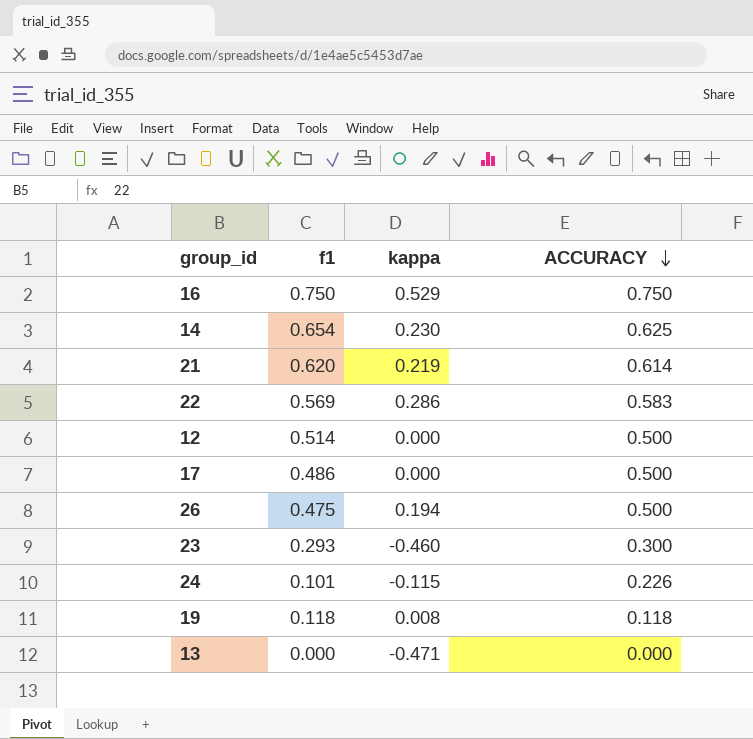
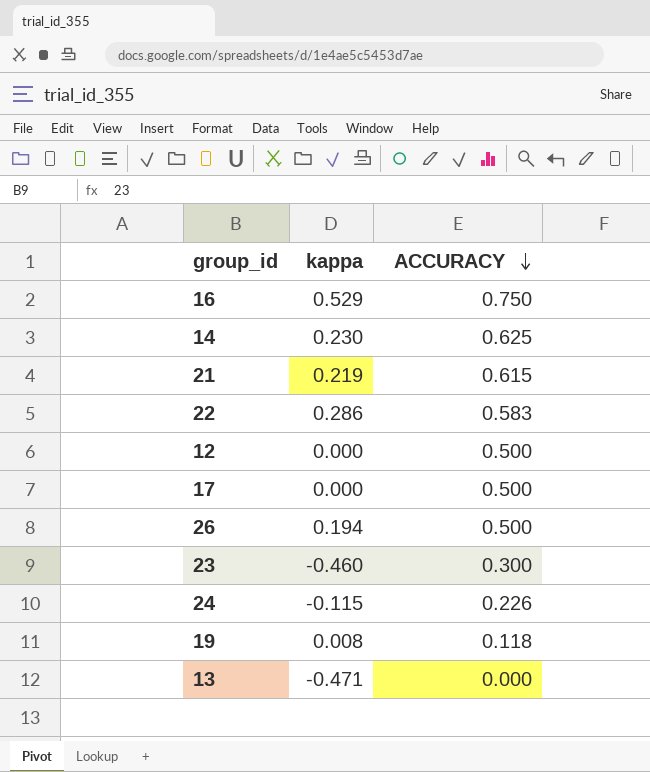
column f1 | position: 2 -> none
21 | ACCURACY: 0.614 -> 0.615

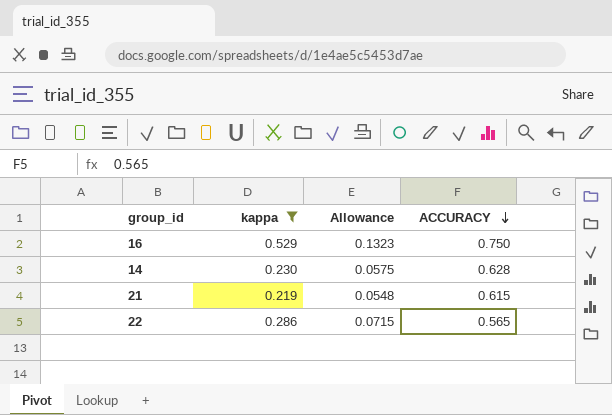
filter: none -> kappa >= 0.219
column Allowance | formula: none -> [kappa] * 0.25
14 | ACCURACY: 0.625 -> 0.628
22 | ACCURACY: 0.583 -> 0.565

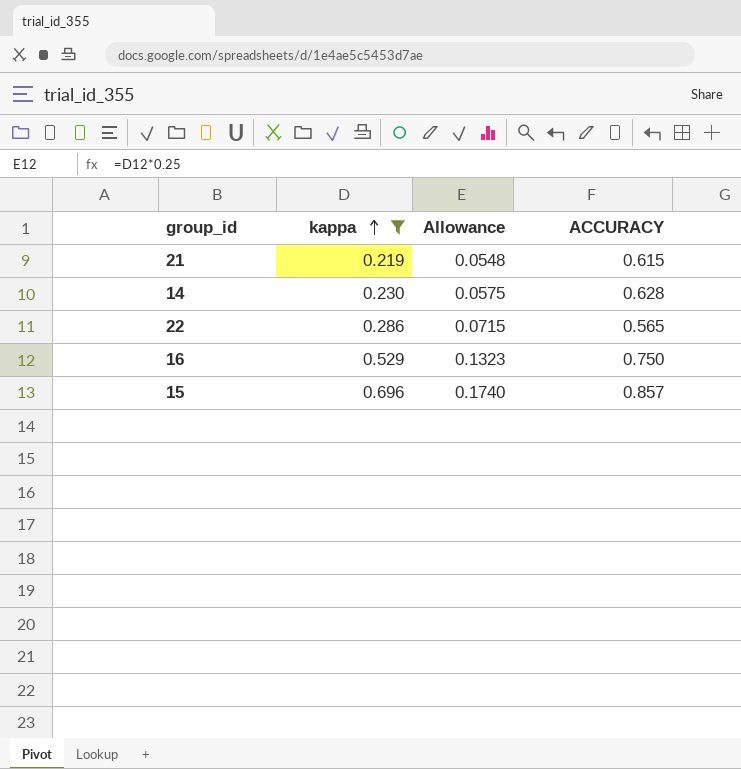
row order: ACCURACY descending -> kappa ascending
row 15: none -> 0.696 | 0.1740 | 0.857

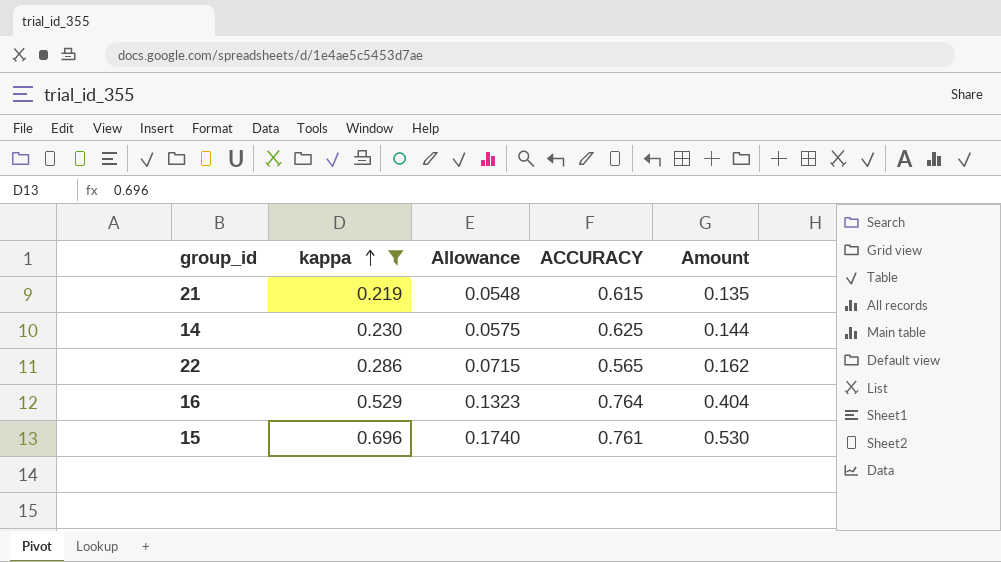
column Amount | formula: none -> [kappa] * [ACCURACY]
14 | ACCURACY: 0.628 -> 0.625
16 | ACCURACY: 0.750 -> 0.764
15 | ACCURACY: 0.857 -> 0.761

